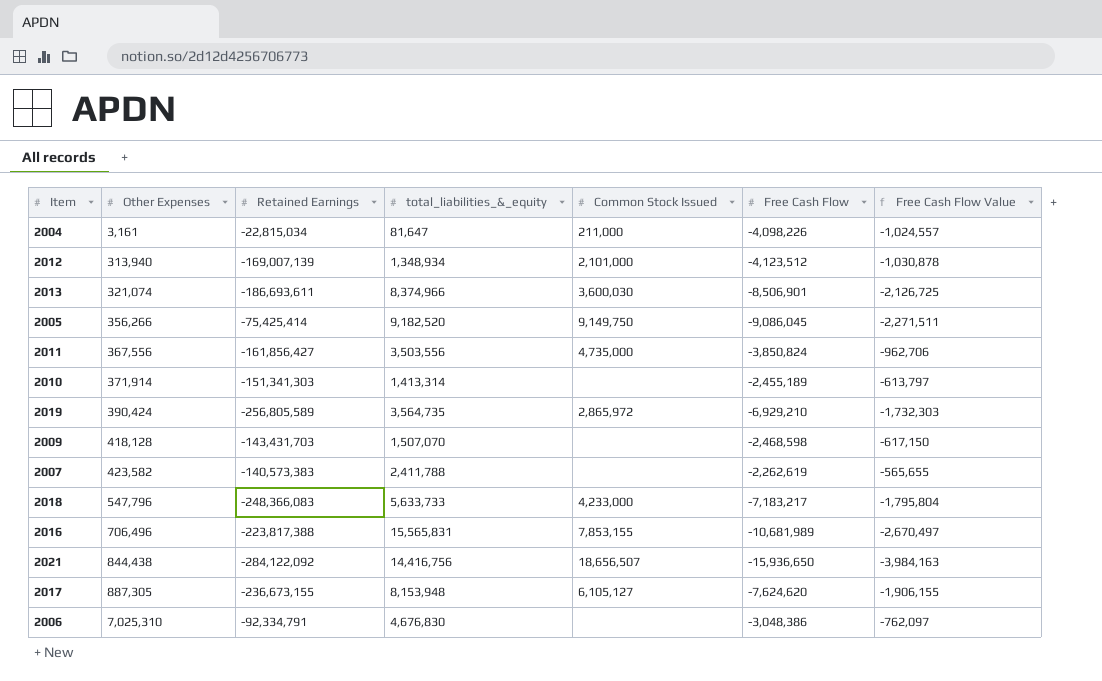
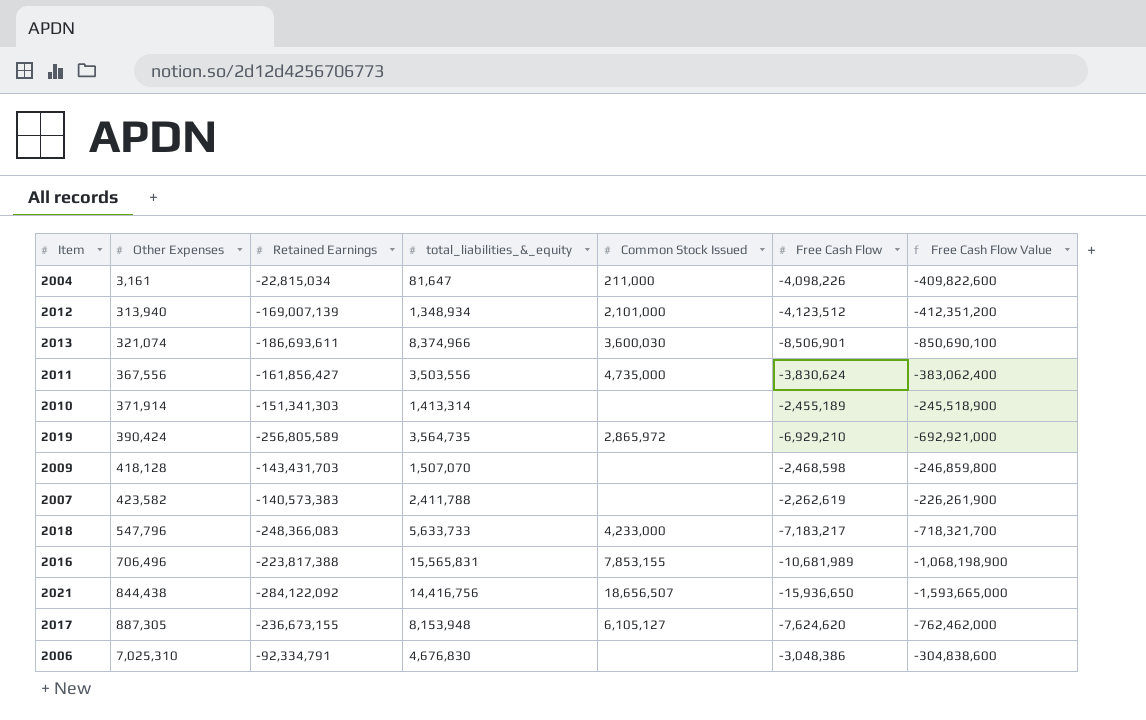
column Free Cash Flow Value | formula: [Free Cash Flow] * 0.25 -> [Free Cash Flow] * 100
row 2005: 356,266 | -75,425,414 | 9,182,520 | 9,149,750 | -9,086,045 | -2,271,511 -> none
2011 | Free Cash Flow: -3,850,824 -> -3,830,624

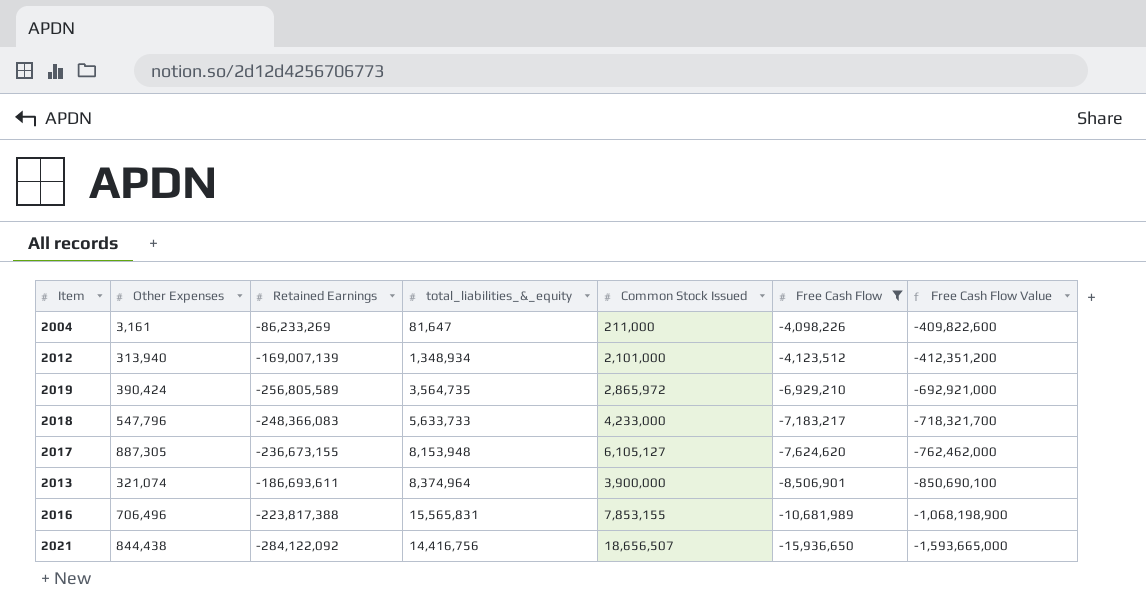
filter: none -> Free Cash Flow <= -4,098,226
row order: Other Expenses ascending -> Free Cash Flow descending
2004 | Retained Earnings: -22,815,034 -> -86,233,269
2013 | total_liabilities_&_equity: 8,374,966 -> 8,374,964
2013 | Common Stock Issued: 3,600,030 -> 3,900,000

